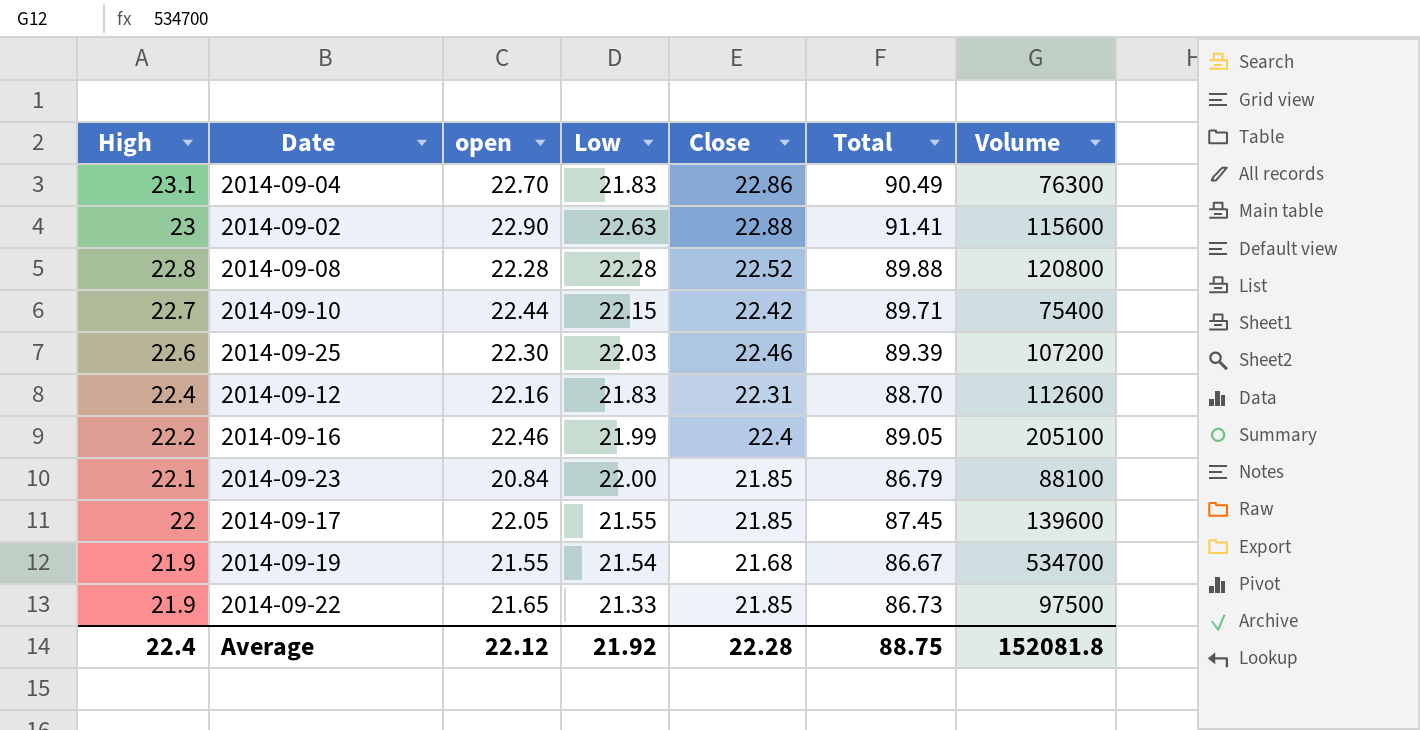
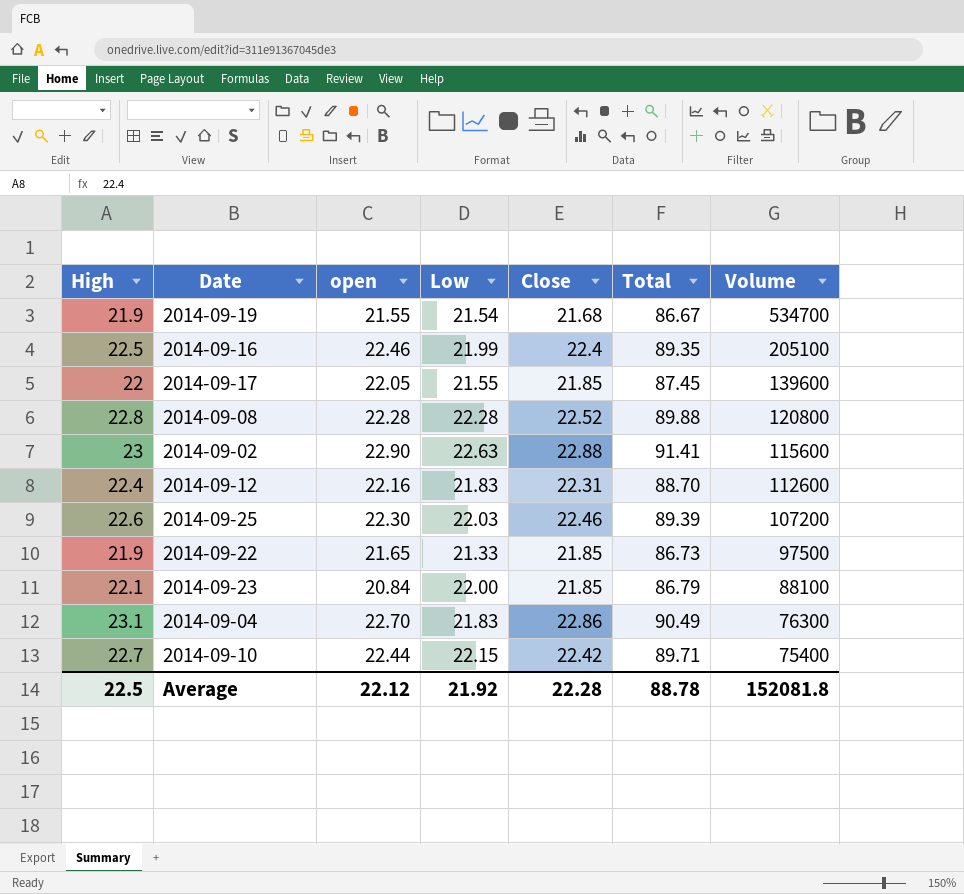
row order: High descending -> Volume descending
2014-09-16 | High: 22.2 -> 22.5
2014-09-16 | Total: 89.05 -> 89.35
Average | High: 22.4 -> 22.5
Average | Total: 88.75 -> 88.78

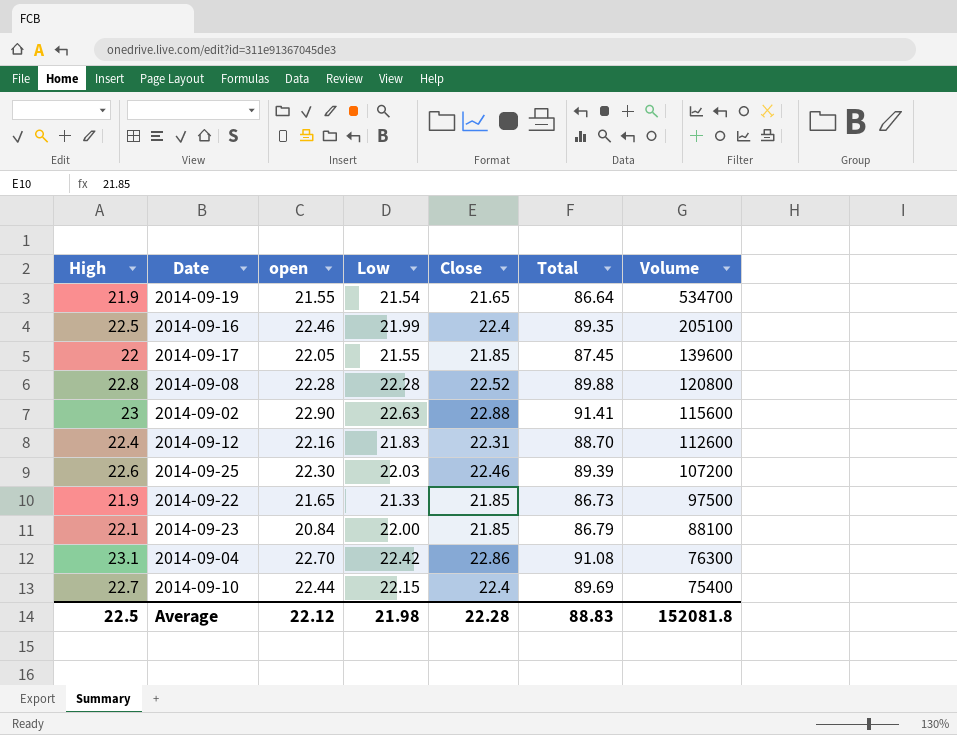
2014-09-19 | Close: 21.68 -> 21.65
2014-09-19 | Total: 86.67 -> 86.64
2014-09-04 | Low: 21.83 -> 22.42
2014-09-04 | Total: 90.49 -> 91.08
2014-09-10 | Close: 22.42 -> 22.4
2014-09-10 | Total: 89.71 -> 89.69
Average | Low: 21.92 -> 21.98
Average | Total: 88.78 -> 88.83

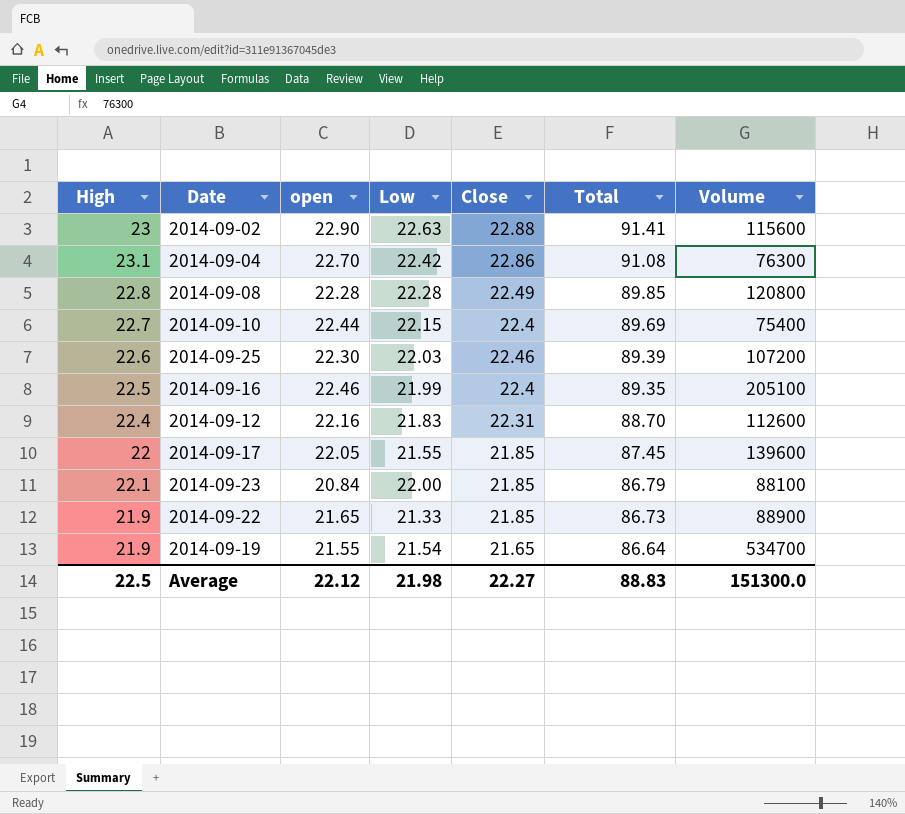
row order: Volume descending -> Total descending
2014-09-08 | Close: 22.52 -> 22.49
2014-09-08 | Total: 89.88 -> 89.85
2014-09-22 | Volume: 97500 -> 88900
Average | Close: 22.28 -> 22.27
Average | Volume: 152081.8 -> 151300.0

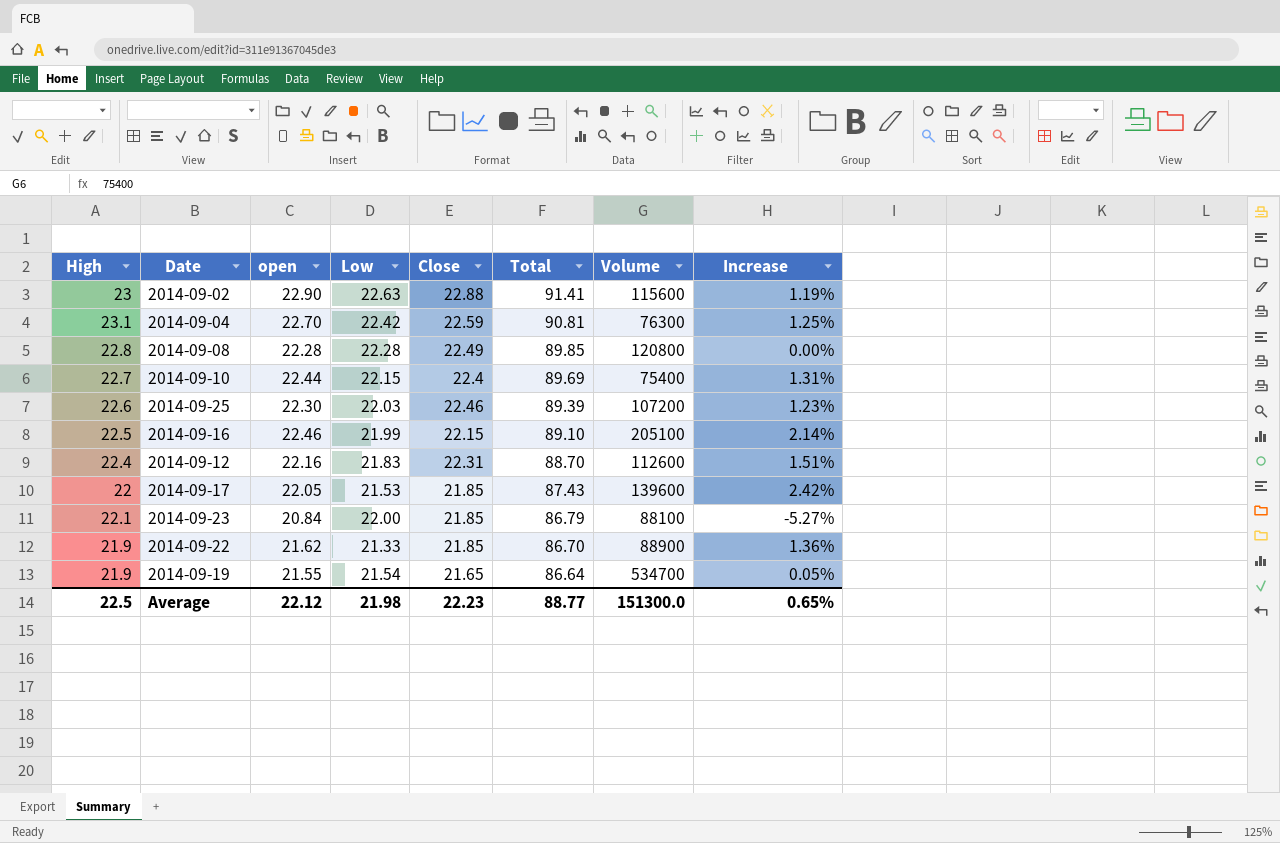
column Increase | formula: none -> ([open] - [Low]) / [Low]
2014-09-04 | Close: 22.86 -> 22.59
2014-09-04 | Total: 91.08 -> 90.81
2014-09-16 | Close: 22.4 -> 22.15
2014-09-16 | Total: 89.35 -> 89.10
2014-09-17 | Low: 21.55 -> 21.53
2014-09-17 | Total: 87.45 -> 87.43
2014-09-22 | open: 21.65 -> 21.62
2014-09-22 | Total: 86.73 -> 86.70
Average | Close: 22.27 -> 22.23
Average | Total: 88.83 -> 88.77

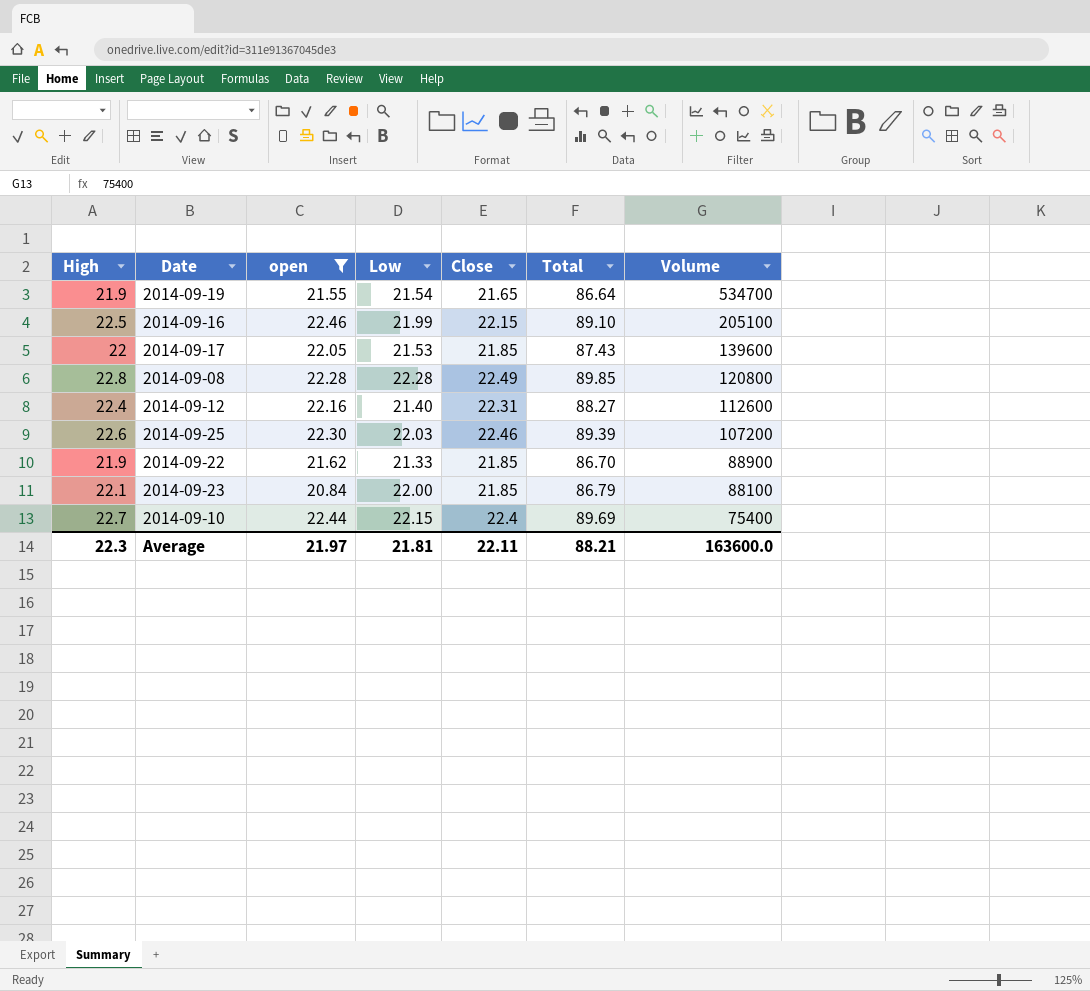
filter: none -> open <= 22.46
row order: Total descending -> Volume descending
column Increase | formula: ([open] - [Low]) / [Low] -> none
2014-09-12 | Low: 21.83 -> 21.40
2014-09-12 | Total: 88.70 -> 88.27
Average | High: 22.5 -> 22.3
Average | open: 22.12 -> 21.97
Average | Low: 21.98 -> 21.81
Average | Close: 22.23 -> 22.11
Average | Total: 88.77 -> 88.21
Average | Volume: 151300.0 -> 163600.0

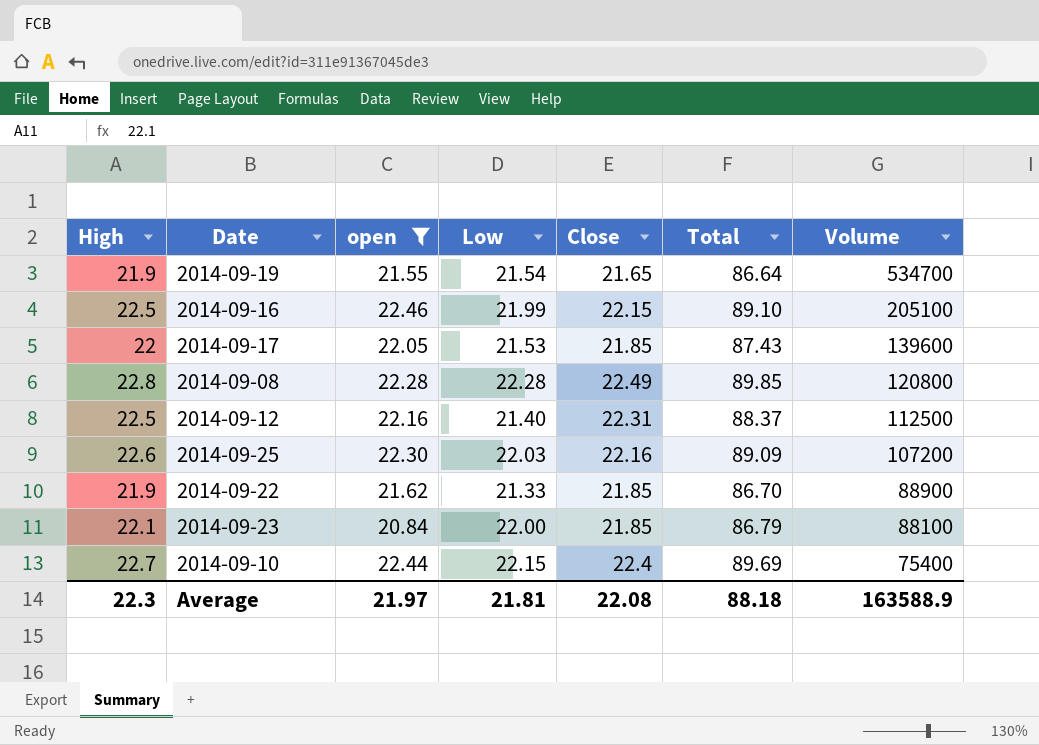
2014-09-12 | High: 22.4 -> 22.5
2014-09-12 | Total: 88.27 -> 88.37
2014-09-12 | Volume: 112600 -> 112500
2014-09-25 | Close: 22.46 -> 22.16
2014-09-25 | Total: 89.39 -> 89.09
Average | Close: 22.11 -> 22.08
Average | Total: 88.21 -> 88.18
Average | Volume: 163600.0 -> 163588.9

